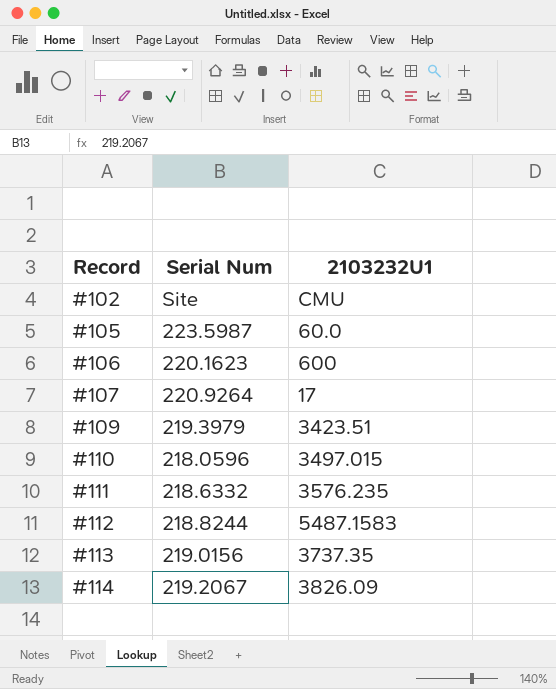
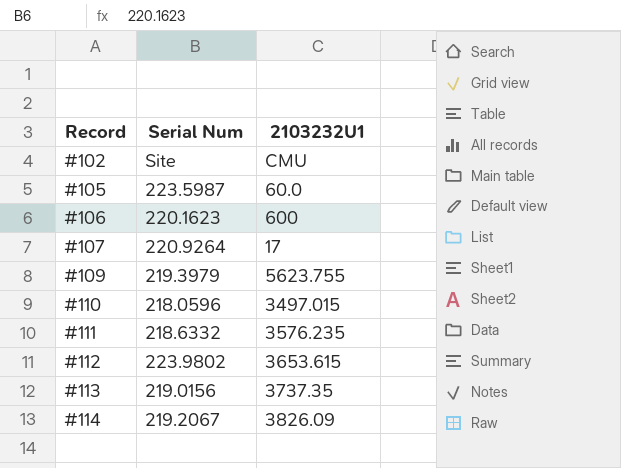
#109 | 2103232U1: 3423.51 -> 5623.755
#112 | Serial Num: 218.8244 -> 223.9802
#112 | 2103232U1: 5487.1583 -> 3653.615

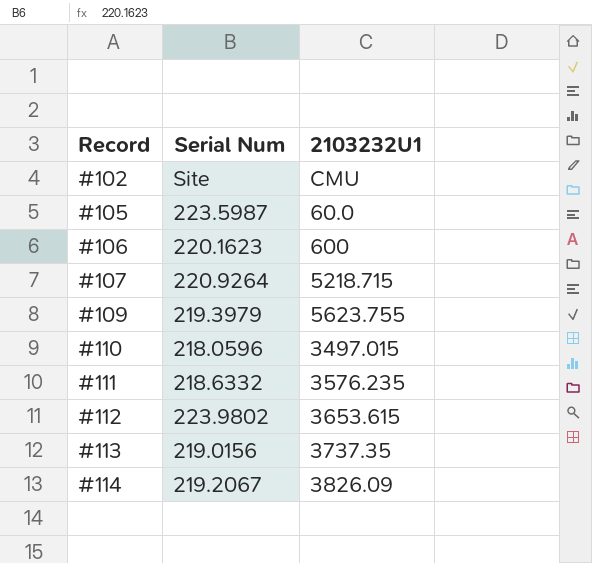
#107 | 2103232U1: 17 -> 5218.715

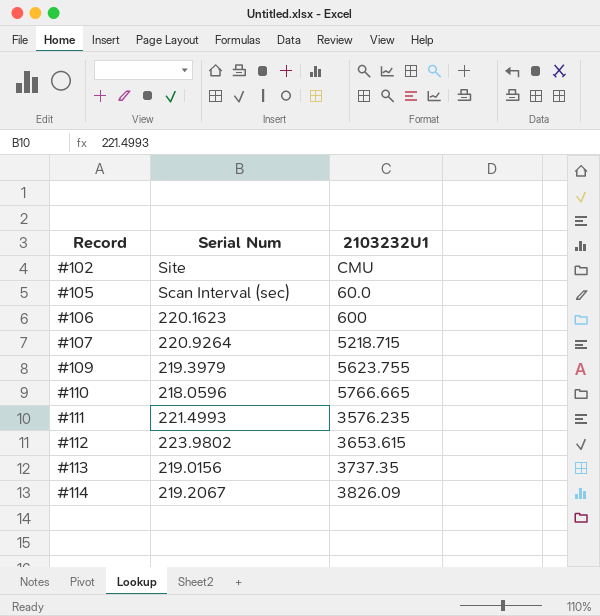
#105 | Serial Num: 223.5987 -> Scan Interval (sec)
#110 | 2103232U1: 3497.015 -> 5766.665
#111 | Serial Num: 218.6332 -> 221.4993

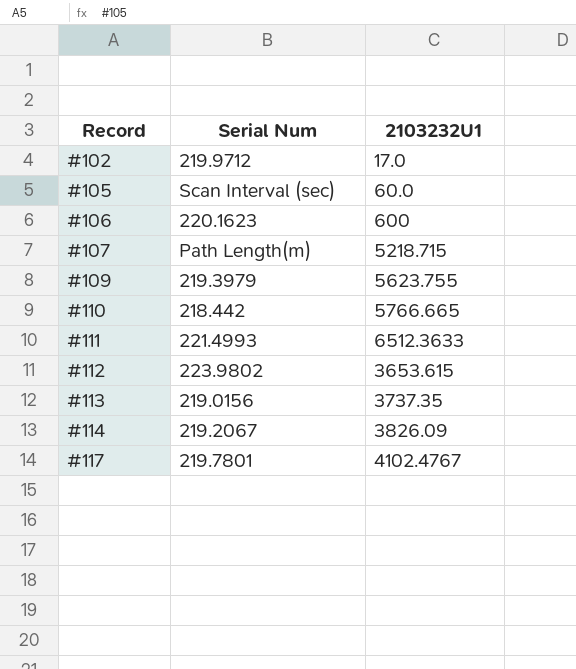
#102 | Serial Num: Site -> 219.9712
#102 | 2103232U1: CMU -> 17.0
#107 | Serial Num: 220.9264 -> Path Length(m)
#110 | Serial Num: 218.0596 -> 218.442
#111 | 2103232U1: 3576.235 -> 6512.3633
row #117: none -> 219.7801 | 4102.4767

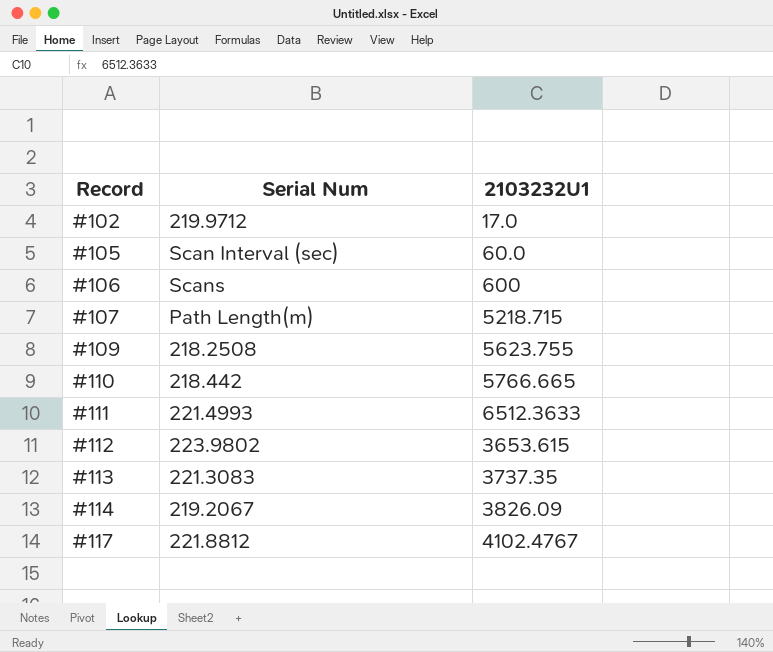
#106 | Serial Num: 220.1623 -> Scans
#109 | Serial Num: 219.3979 -> 218.2508
#113 | Serial Num: 219.0156 -> 221.3083
#117 | Serial Num: 219.7801 -> 221.8812

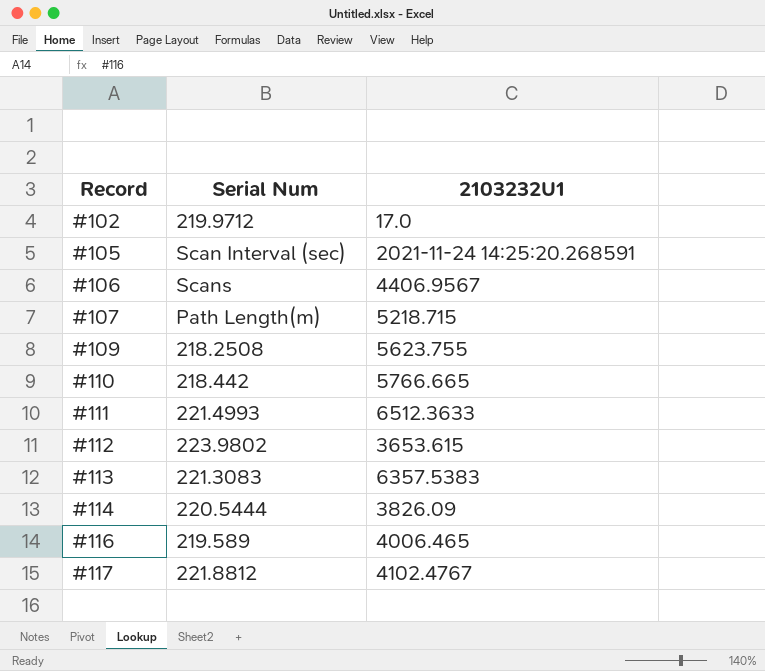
#105 | 2103232U1: 60.0 -> 2021-11-24 14:25:20.268591
#106 | 2103232U1: 600 -> 4406.9567
#113 | 2103232U1: 3737.35 -> 6357.5383
#114 | Serial Num: 219.2067 -> 220.5444
row #116: none -> 219.589 | 4006.465

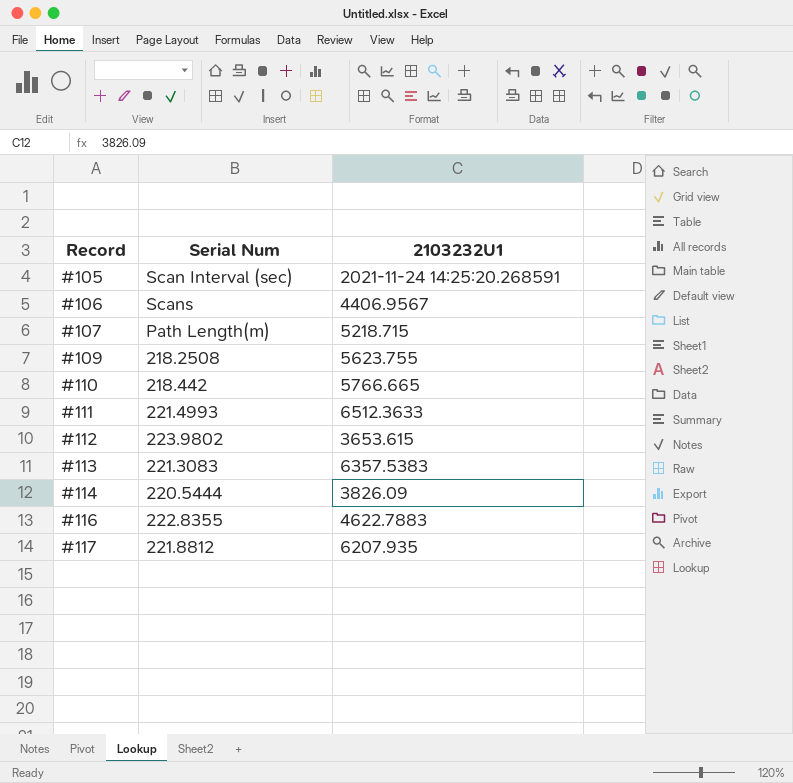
row #102: 219.9712 | 17.0 -> none
#116 | Serial Num: 219.589 -> 222.8355
#116 | 2103232U1: 4006.465 -> 4622.7883
#117 | 2103232U1: 4102.4767 -> 6207.935

